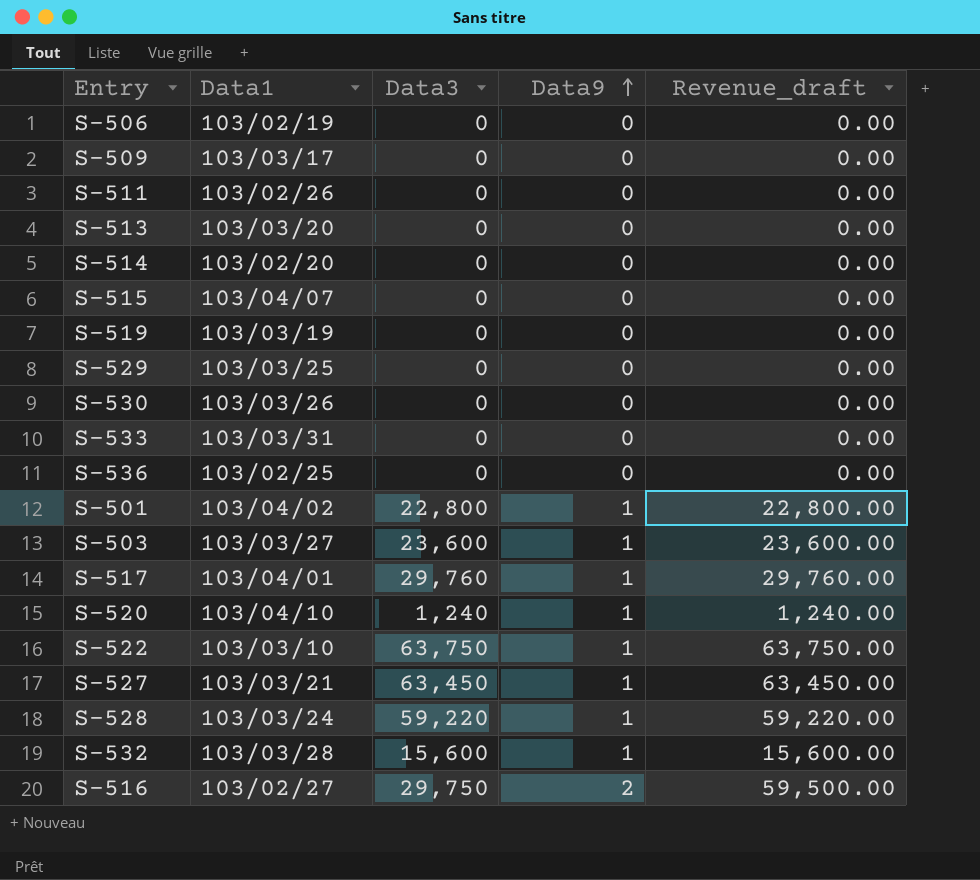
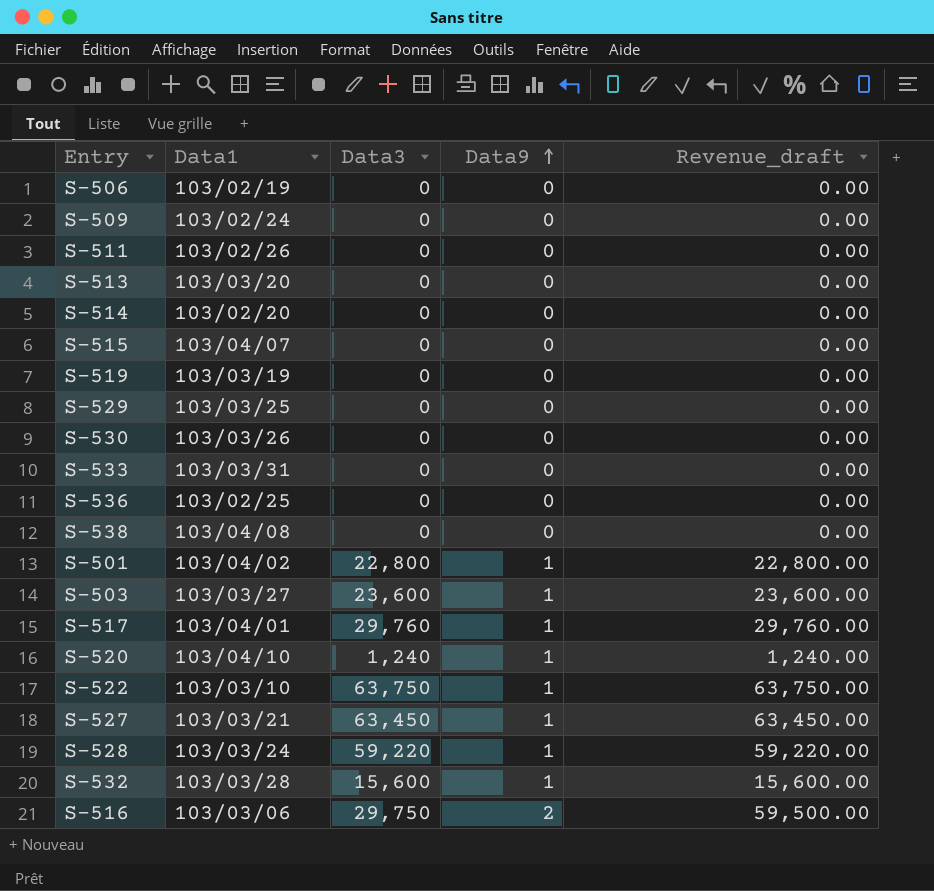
S-509 | Data1: 103/03/17 -> 103/02/24
row S-538: none -> 103/04/08 | 0 | 0 | 0.00
S-516 | Data1: 103/02/27 -> 103/03/06

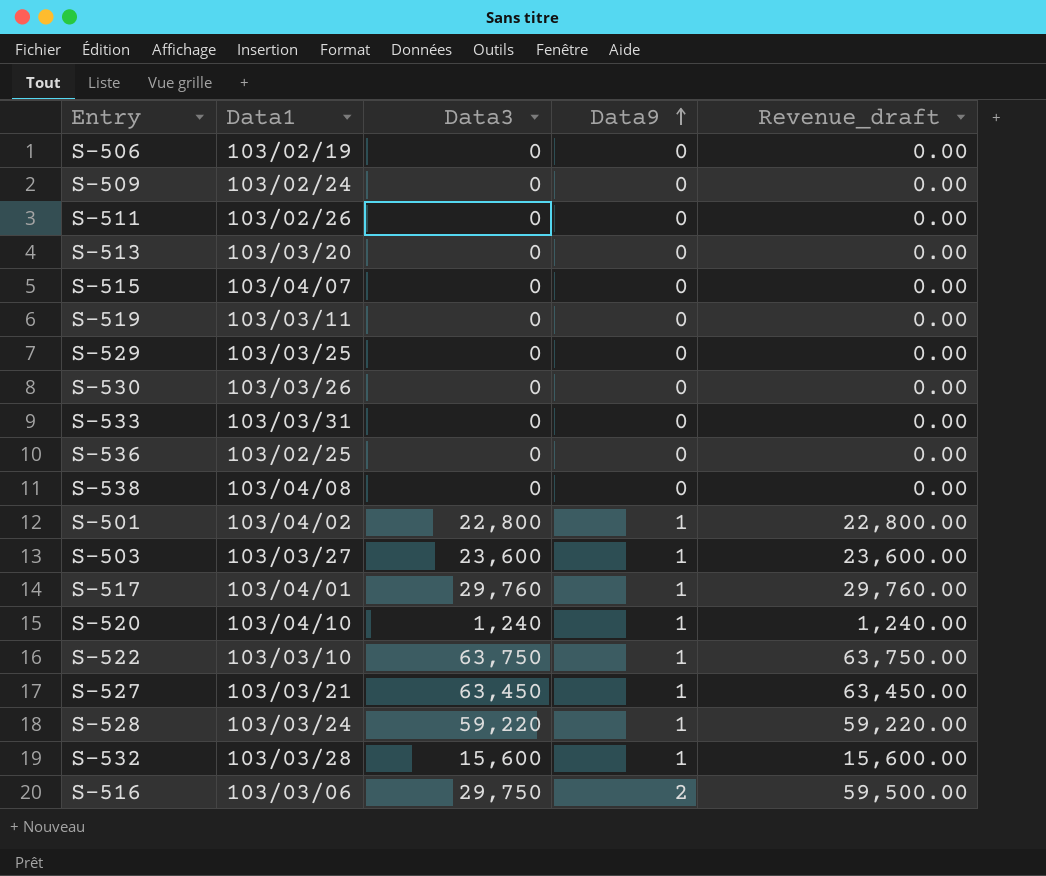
row S-514: 103/02/20 | 0 | 0 | 0.00 -> none
S-519 | Data1: 103/03/19 -> 103/03/11

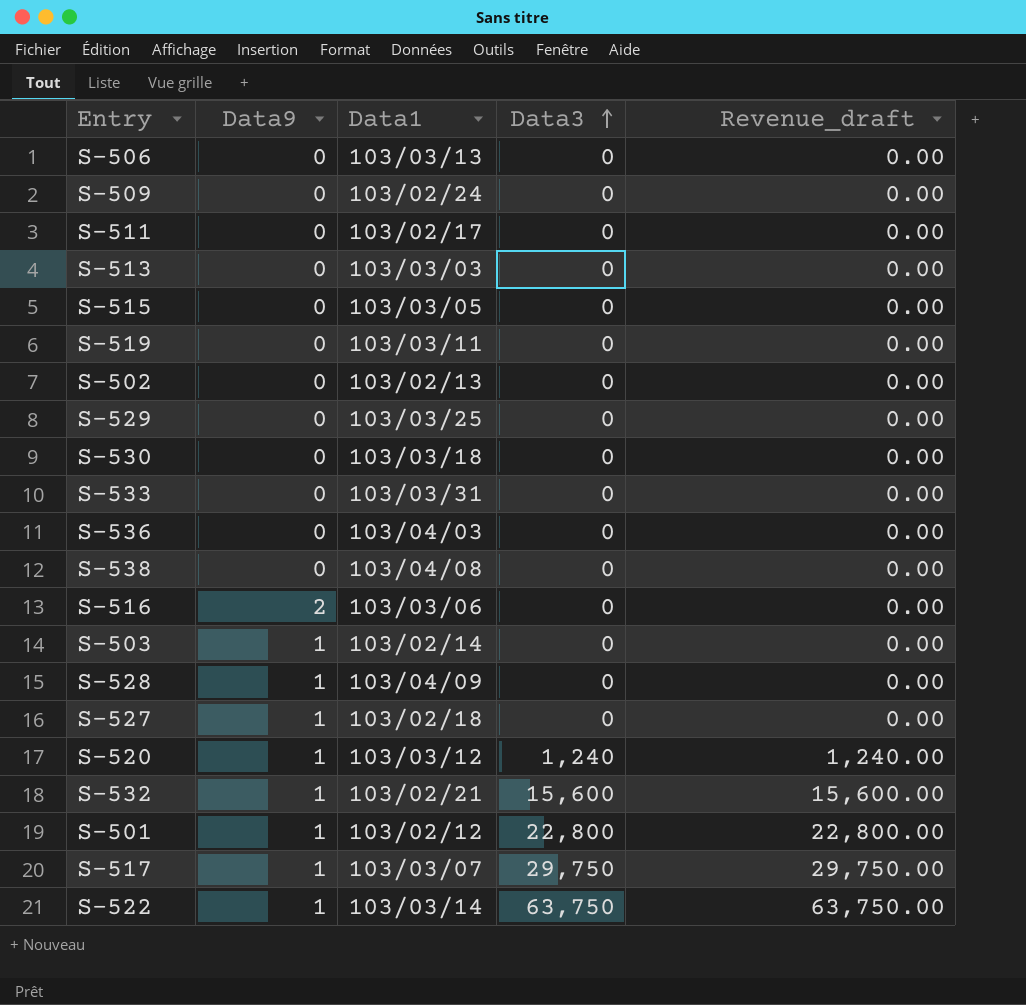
row order: Data9 ascending -> Data3 ascending
column Data9 | position: 4 -> 2
S-506 | Data1: 103/02/19 -> 103/03/13
S-511 | Data1: 103/02/26 -> 103/02/17
S-513 | Data1: 103/03/20 -> 103/03/03
S-515 | Data1: 103/04/07 -> 103/03/05
row S-502: none -> 0 | 103/02/13 | 0 | 0.00
S-530 | Data1: 103/03/26 -> 103/03/18
S-536 | Data1: 103/02/25 -> 103/04/03
S-516 | Data3: 29,750 -> 0
S-516 | Revenue_draft: 59,500.00 -> 0.00
S-503 | Data1: 103/03/27 -> 103/02/14
S-503 | Data3: 23,600 -> 0
S-503 | Revenue_draft: 23,600.00 -> 0.00
S-528 | Data1: 103/03/24 -> 103/04/09
S-528 | Data3: 59,220 -> 0
S-528 | Revenue_draft: 59,220.00 -> 0.00
S-527 | Data1: 103/03/21 -> 103/02/18
S-527 | Data3: 63,450 -> 0
S-527 | Revenue_draft: 63,450.00 -> 0.00
S-520 | Data1: 103/04/10 -> 103/03/12
S-532 | Data1: 103/03/28 -> 103/02/21
S-501 | Data1: 103/04/02 -> 103/02/12
S-517 | Data1: 103/04/01 -> 103/03/07
S-517 | Data3: 29,760 -> 29,750
S-517 | Revenue_draft: 29,760.00 -> 29,750.00
S-522 | Data1: 103/03/10 -> 103/03/14

